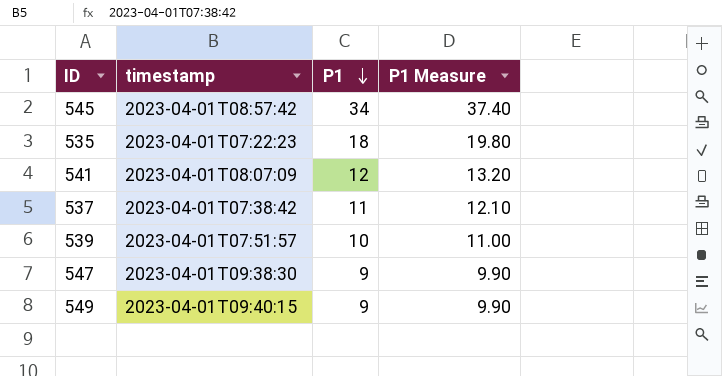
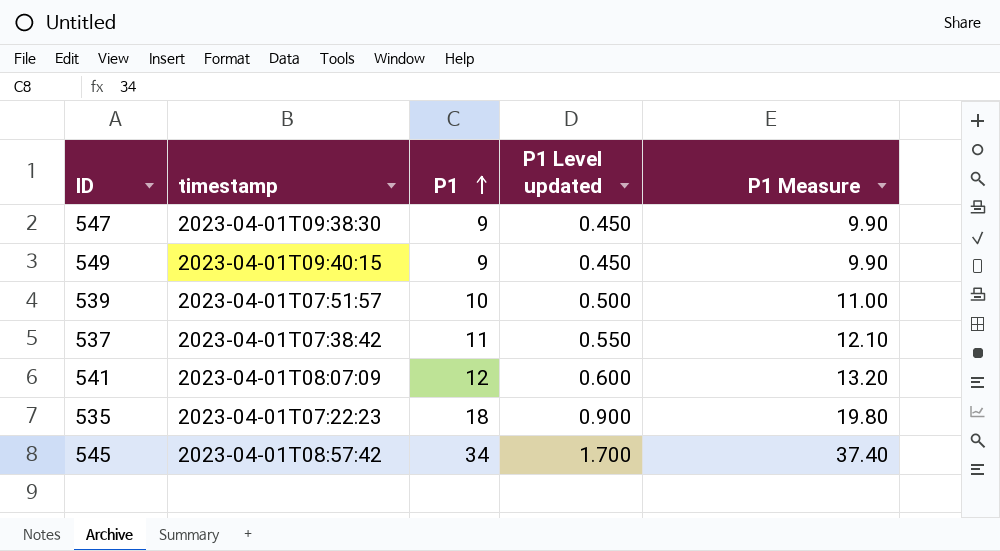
row order: P1 descending -> P1 ascending
column P1 Level updated | formula: none -> [P1] * 0.05

